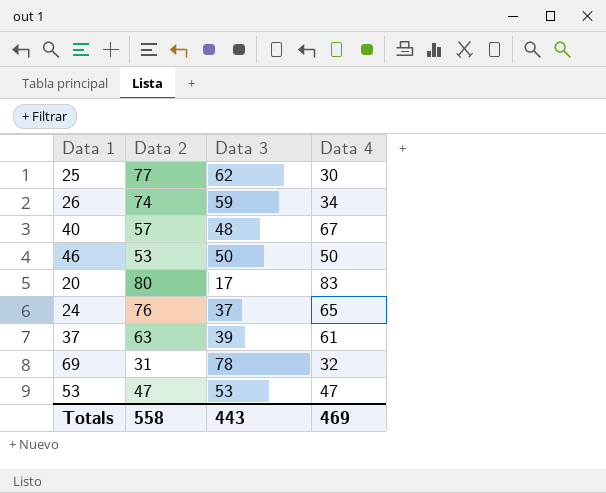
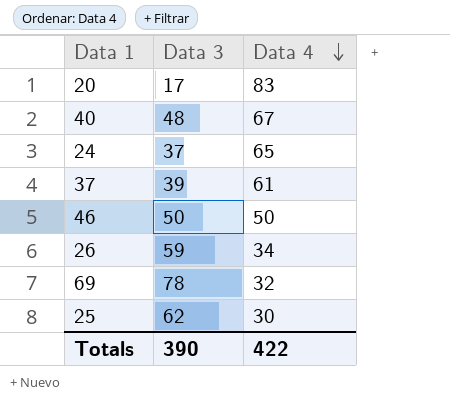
row order: none -> Data 4 descending
column Data 2 | position: 2 -> none
row 53: 47 | 53 | 47 -> none
Totals | Data 3: 443 -> 390
Totals | Data 4: 469 -> 422

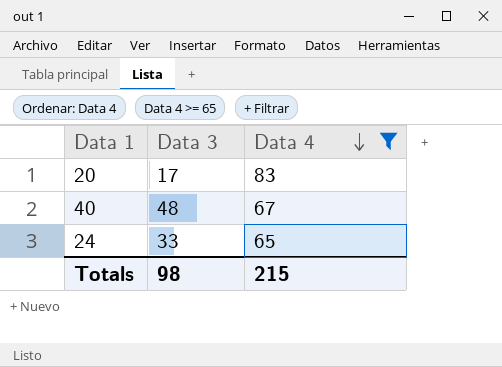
filter: none -> Data 4 >= 65
24 | Data 3: 37 -> 33
Totals | Data 3: 390 -> 98
Totals | Data 4: 422 -> 215

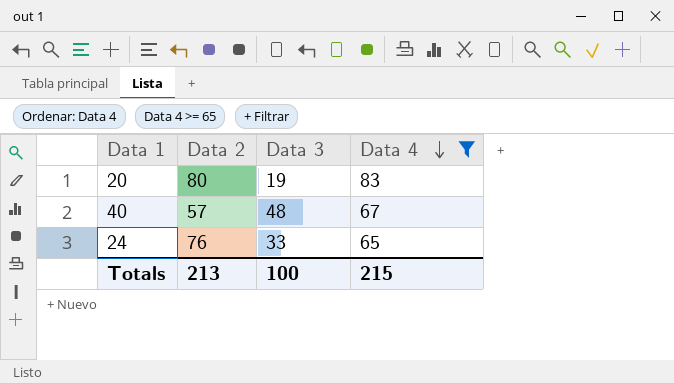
column Data 2 | position: none -> 2
20 | Data 3: 17 -> 19
Totals | Data 3: 98 -> 100

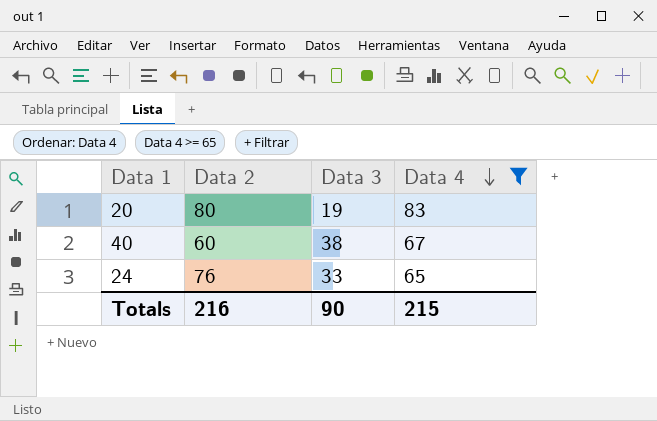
40 | Data 2: 57 -> 60
40 | Data 3: 48 -> 38
Totals | Data 2: 213 -> 216
Totals | Data 3: 100 -> 90

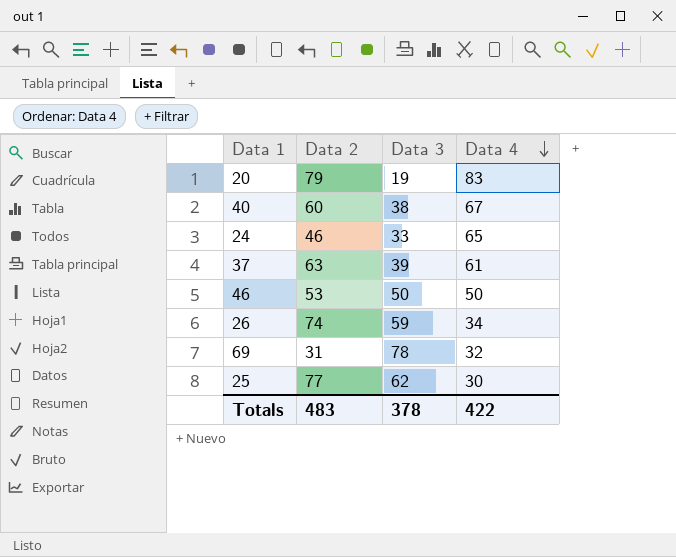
filter: Data 4 >= 65 -> none
20 | Data 2: 80 -> 79
24 | Data 2: 76 -> 46
Totals | Data 2: 216 -> 483
Totals | Data 3: 90 -> 378
Totals | Data 4: 215 -> 422

